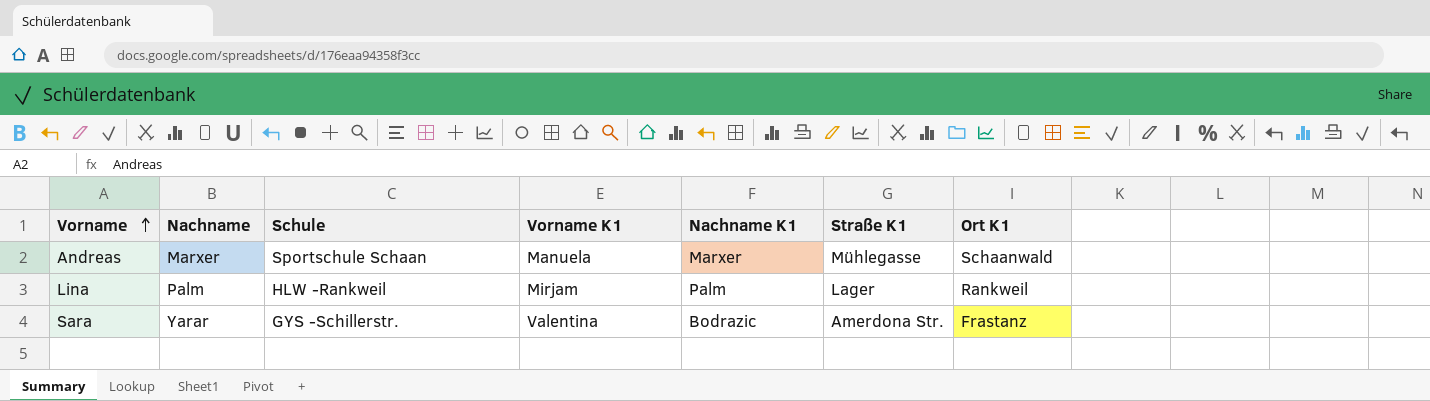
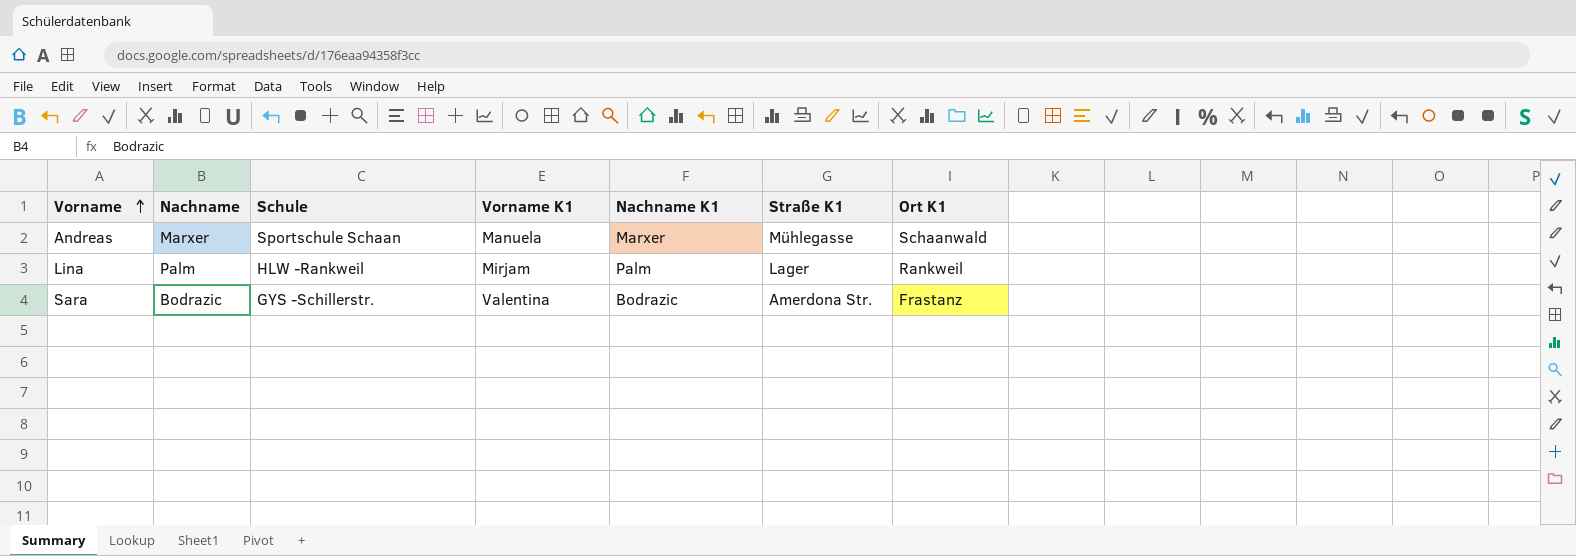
Sara | Nachname: Yarar -> Bodrazic

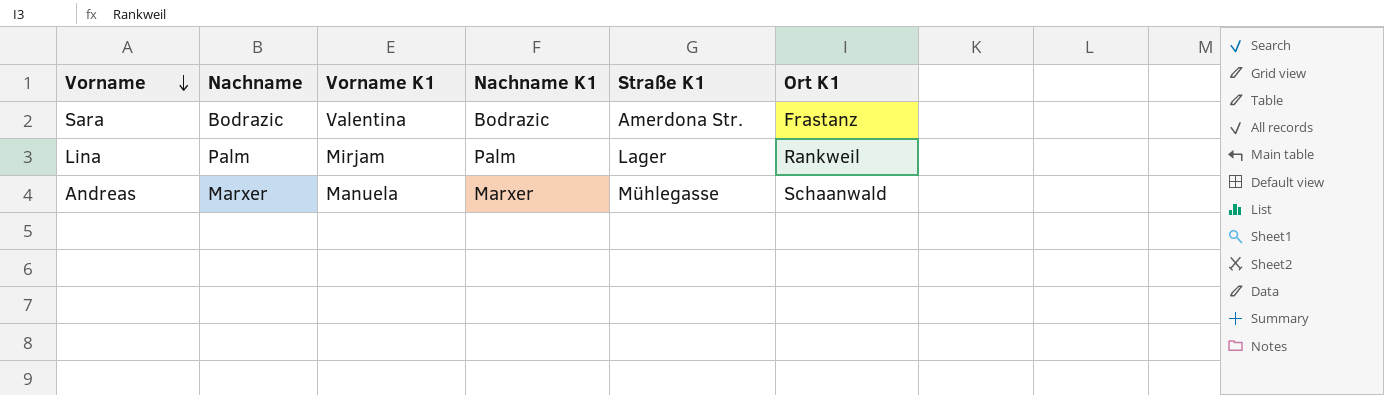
row order: Vorname ascending -> Vorname descending
column Schule | position: 3 -> none

